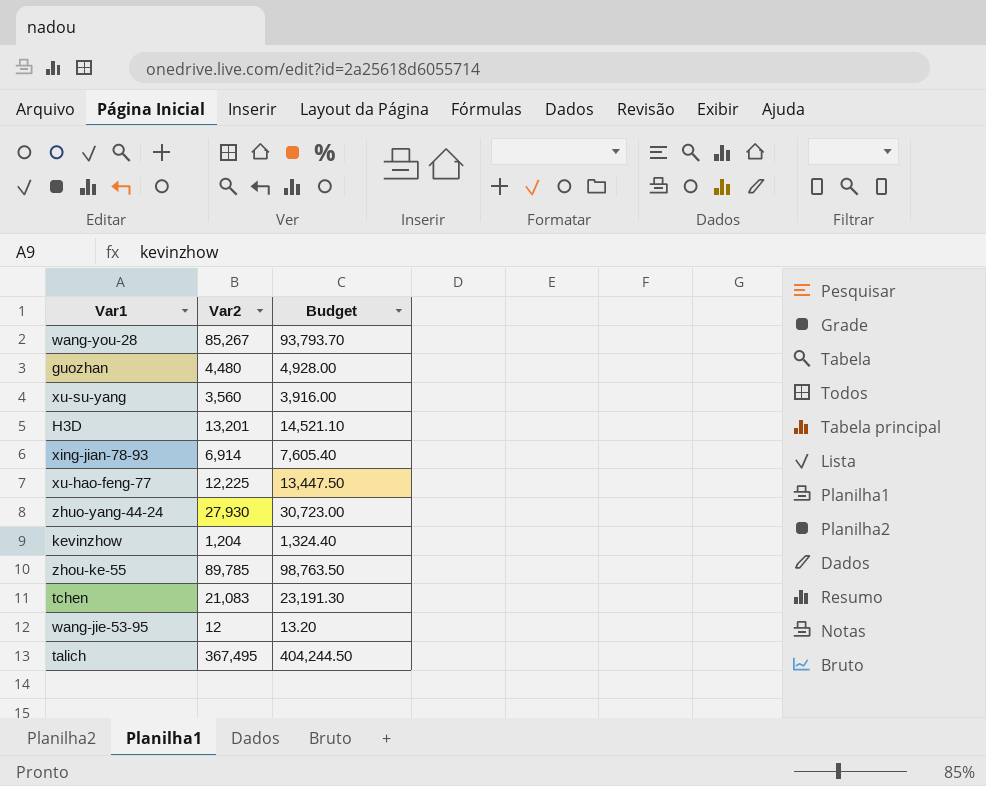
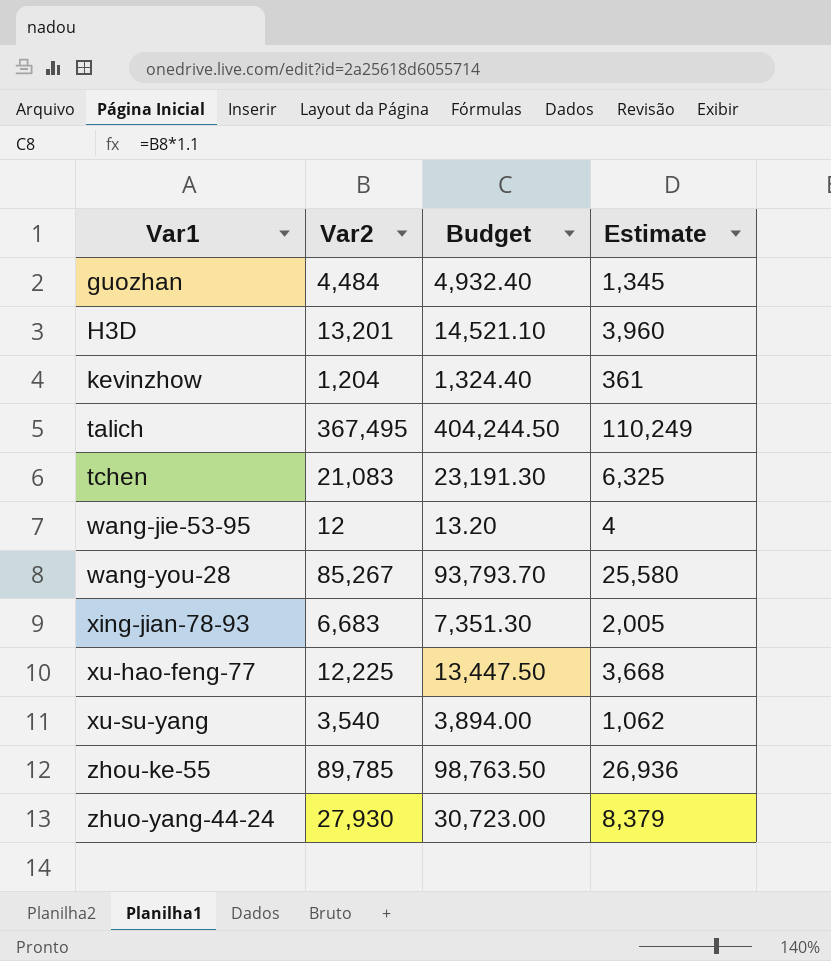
row order: none -> Var1 ascending
column Estimate | formula: none -> [Var2] * 0.3
guozhan | Var2: 4,480 -> 4,484
guozhan | Budget: 4,928.00 -> 4,932.40
xing-jian-78-93 | Var2: 6,914 -> 6,683
xing-jian-78-93 | Budget: 7,605.40 -> 7,351.30
xu-su-yang | Var2: 3,560 -> 3,540
xu-su-yang | Budget: 3,916.00 -> 3,894.00

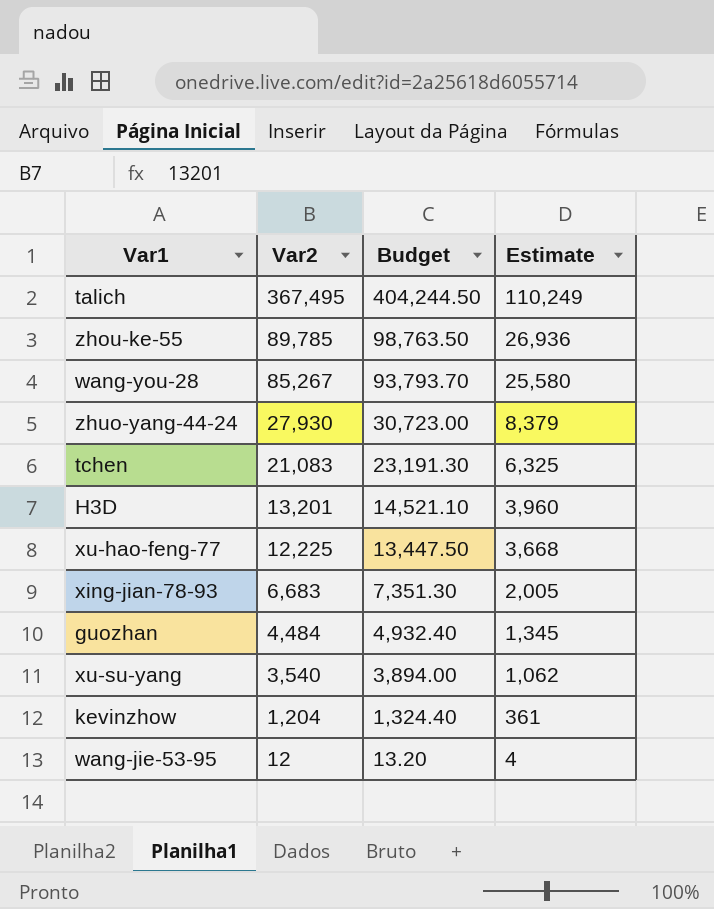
row order: Var1 ascending -> Var2 descending

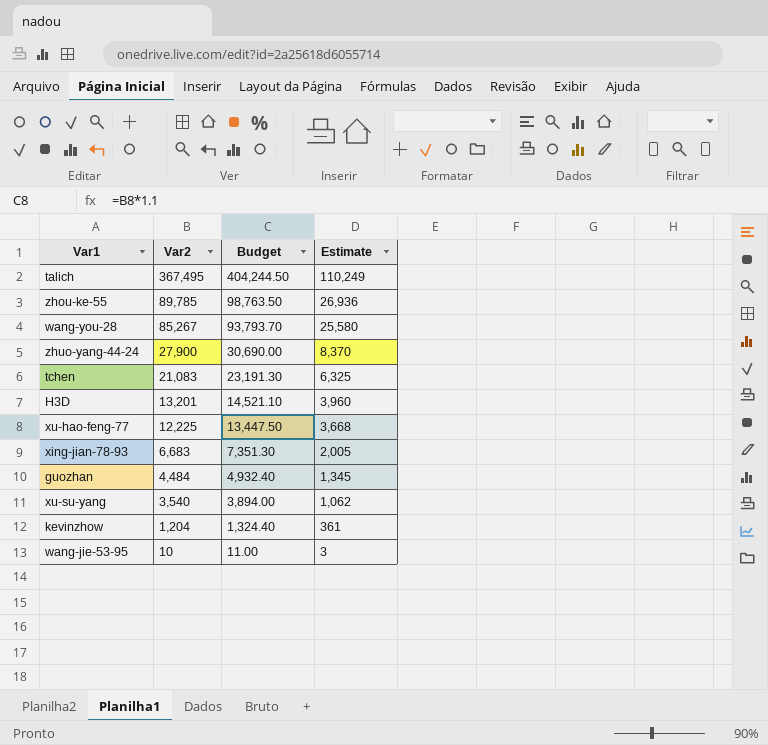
zhuo-yang-44-24 | Var2: 27,930 -> 27,900
zhuo-yang-44-24 | Budget: 30,723.00 -> 30,690.00
zhuo-yang-44-24 | Estimate: 8,379 -> 8,370
wang-jie-53-95 | Var2: 12 -> 10
wang-jie-53-95 | Budget: 13.20 -> 11.00
wang-jie-53-95 | Estimate: 4 -> 3

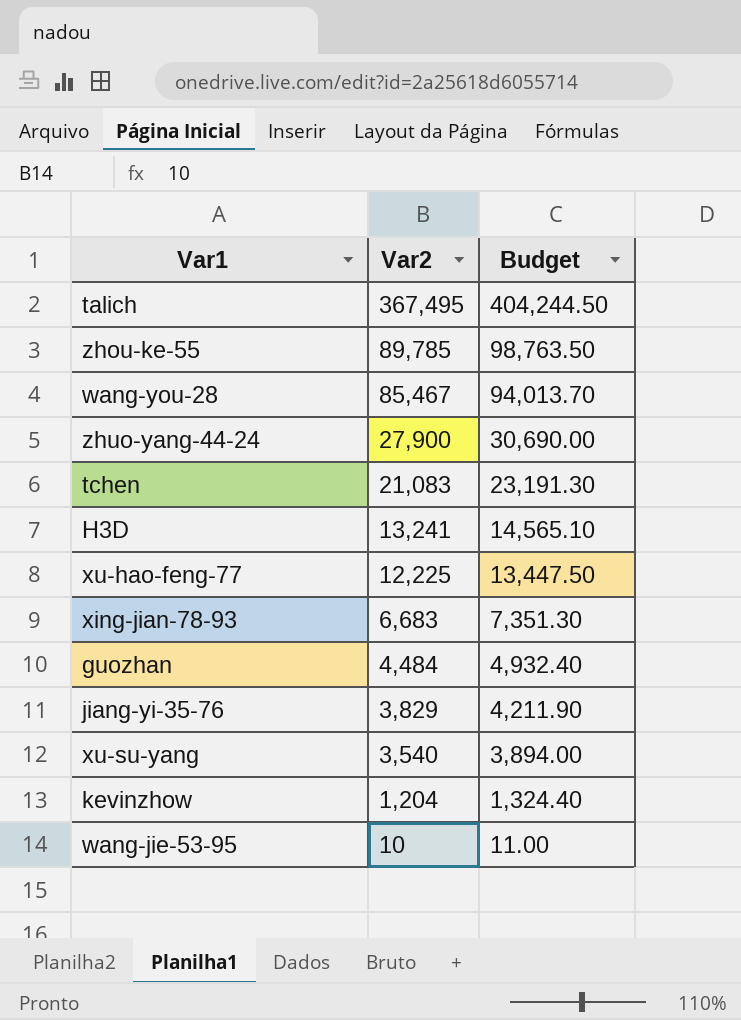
column Estimate | formula: [Var2] * 0.3 -> none
wang-you-28 | Var2: 85,267 -> 85,467
wang-you-28 | Budget: 93,793.70 -> 94,013.70
H3D | Var2: 13,201 -> 13,241
H3D | Budget: 14,521.10 -> 14,565.10
row jiang-yi-35-76: none -> 3,829 | 4,211.90

